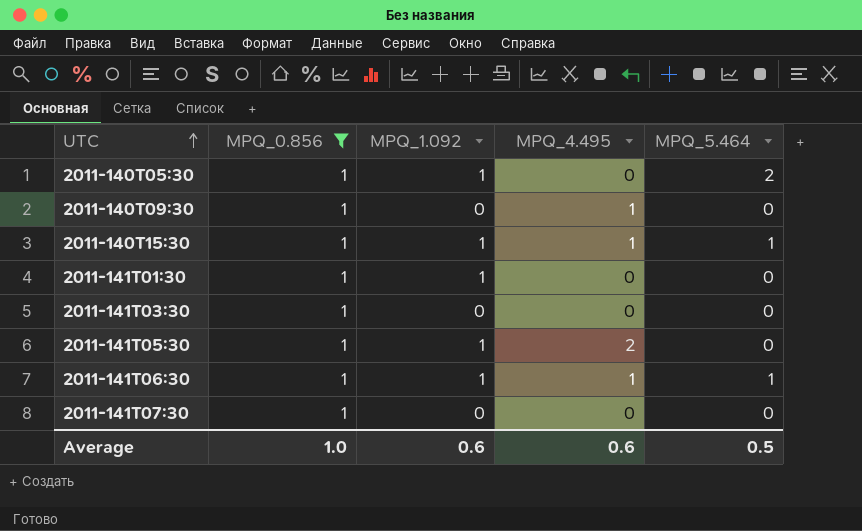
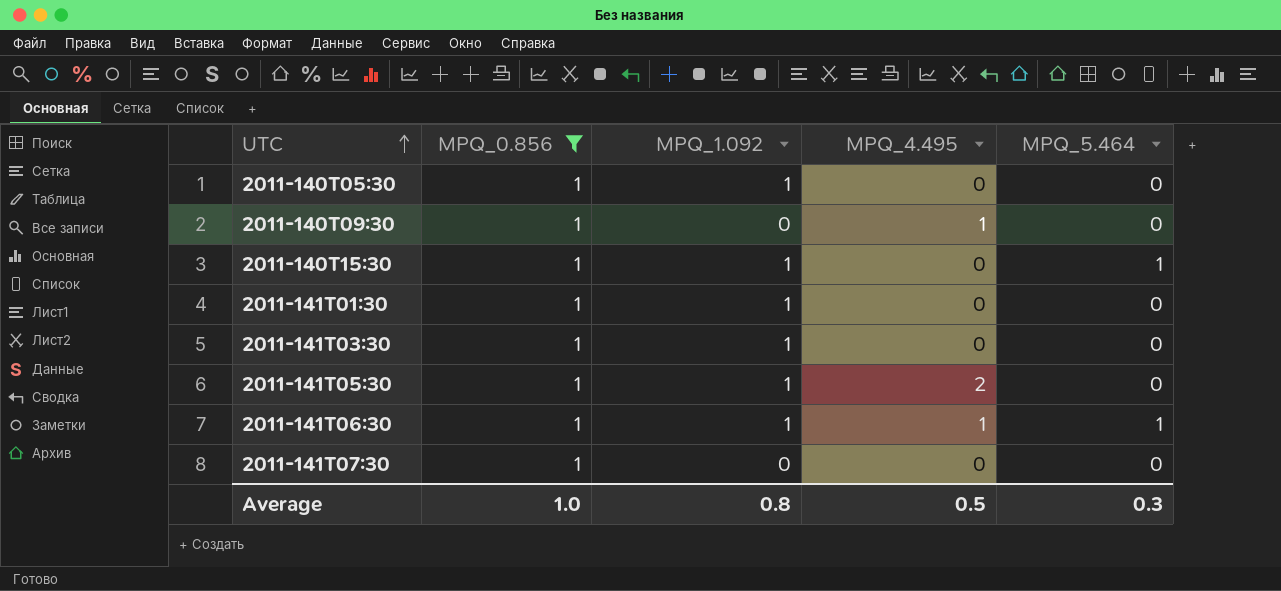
2011-140T05:30 | MPQ_5.464: 2 -> 0
2011-140T15:30 | MPQ_4.495: 1 -> 0
2011-141T03:30 | MPQ_1.092: 0 -> 1
Average | MPQ_1.092: 0.6 -> 0.8
Average | MPQ_4.495: 0.6 -> 0.5
Average | MPQ_5.464: 0.5 -> 0.3

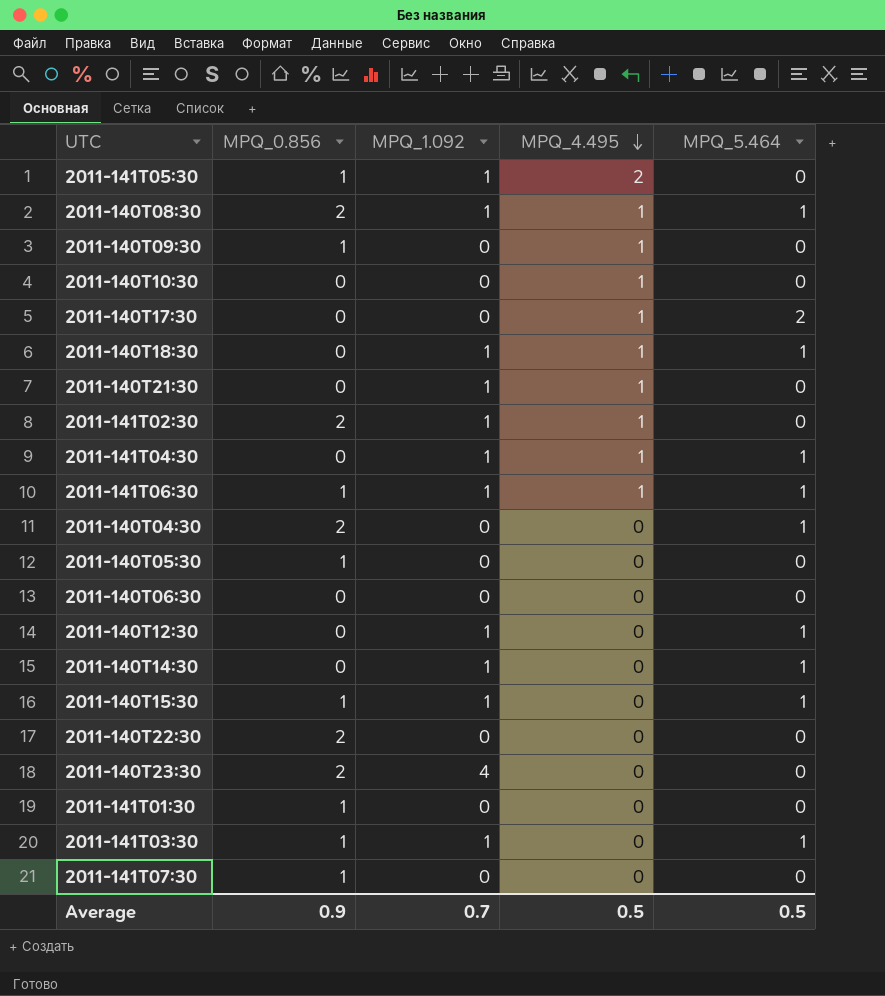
filter: MPQ_0.856 = 1 -> none
row order: UTC ascending -> MPQ_4.495 descending
2011-140T05:30 | MPQ_1.092: 1 -> 0
2011-141T01:30 | MPQ_1.092: 1 -> 0
2011-141T03:30 | MPQ_5.464: 0 -> 1
Average | MPQ_0.856: 1.0 -> 0.9
Average | MPQ_1.092: 0.8 -> 0.7
Average | MPQ_5.464: 0.3 -> 0.5

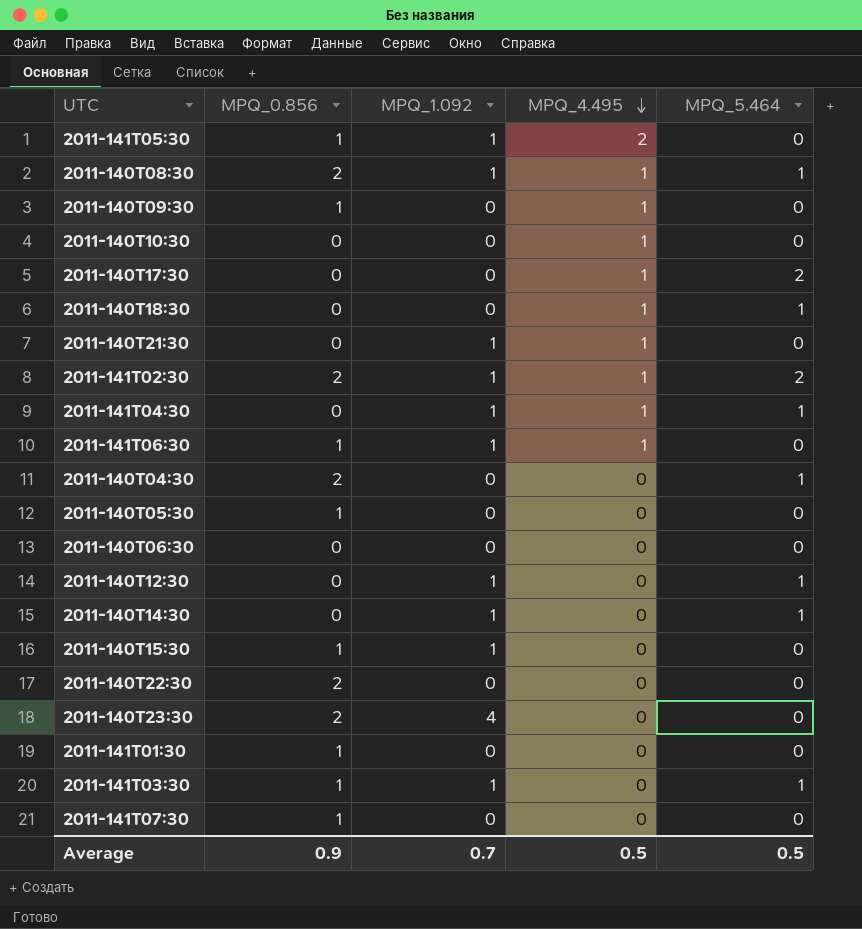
2011-140T18:30 | MPQ_1.092: 1 -> 0
2011-141T02:30 | MPQ_5.464: 0 -> 2
2011-141T06:30 | MPQ_5.464: 1 -> 0
2011-140T15:30 | MPQ_5.464: 1 -> 0

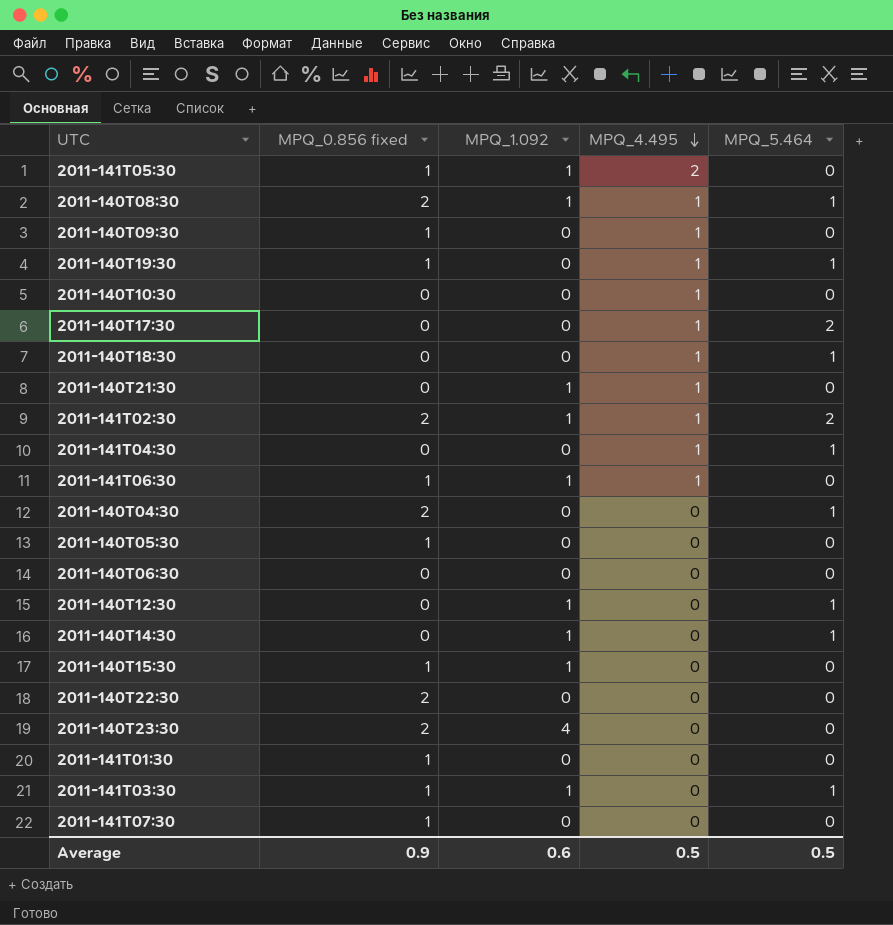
column name: MPQ_0.856 -> MPQ_0.856 fixed
row 2011-140T19:30: none -> 1 | 0 | 1 | 1
2011-141T04:30 | MPQ_1.092: 1 -> 0
Average | MPQ_1.092: 0.7 -> 0.6

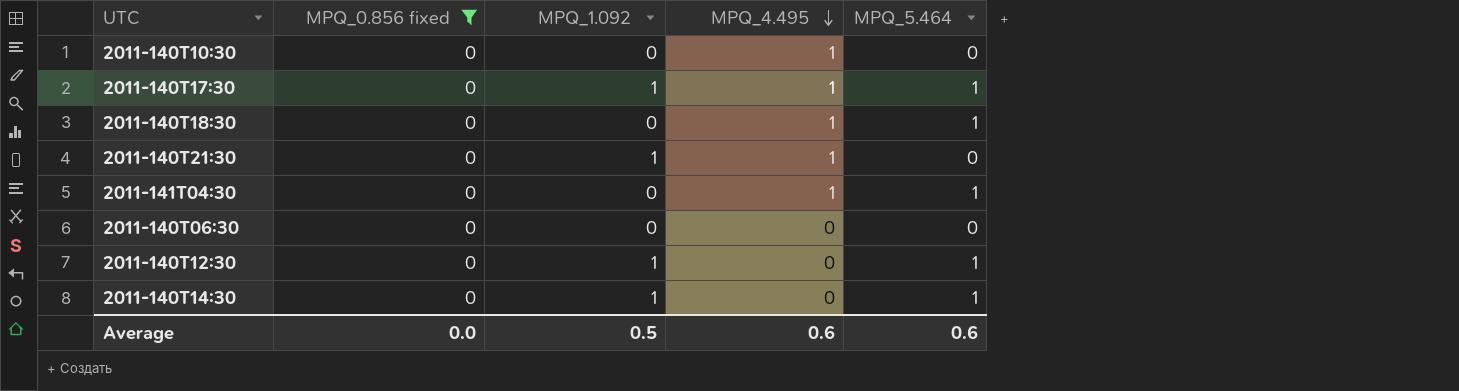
filter: none -> MPQ_0.856 fixed = 0
2011-140T17:30 | MPQ_1.092: 0 -> 1
2011-140T17:30 | MPQ_5.464: 2 -> 1
Average | MPQ_0.856 fixed: 0.9 -> 0.0
Average | MPQ_1.092: 0.6 -> 0.5
Average | MPQ_4.495: 0.5 -> 0.6
Average | MPQ_5.464: 0.5 -> 0.6

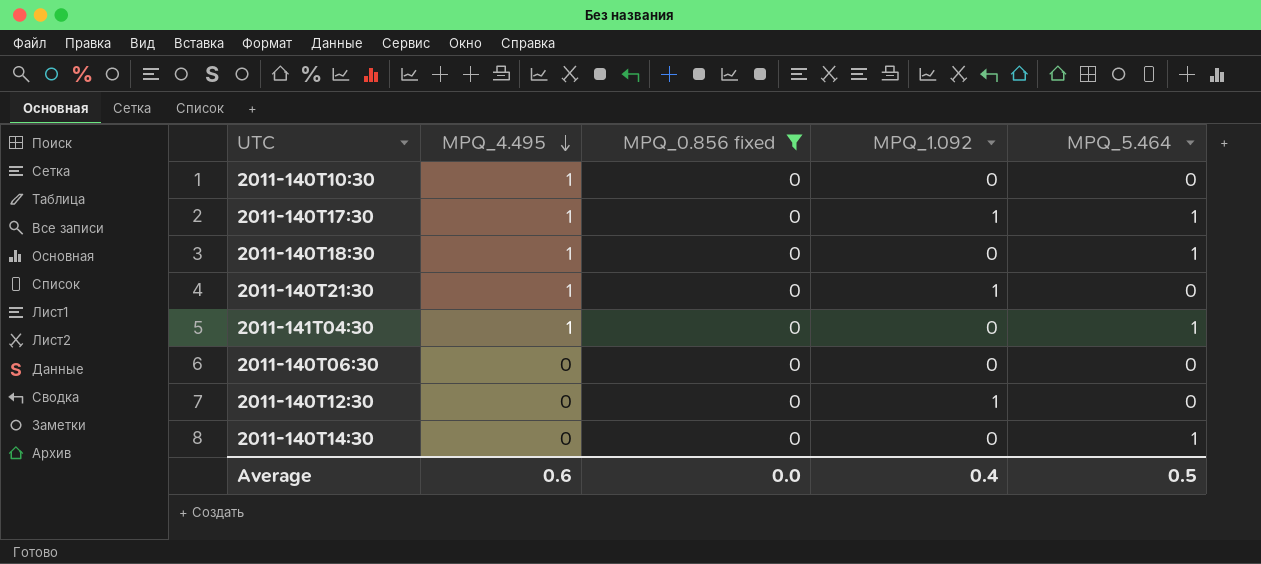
column MPQ_4.495 | position: 4 -> 2
2011-140T12:30 | MPQ_5.464: 1 -> 0
2011-140T14:30 | MPQ_1.092: 1 -> 0
Average | MPQ_1.092: 0.5 -> 0.4
Average | MPQ_5.464: 0.6 -> 0.5

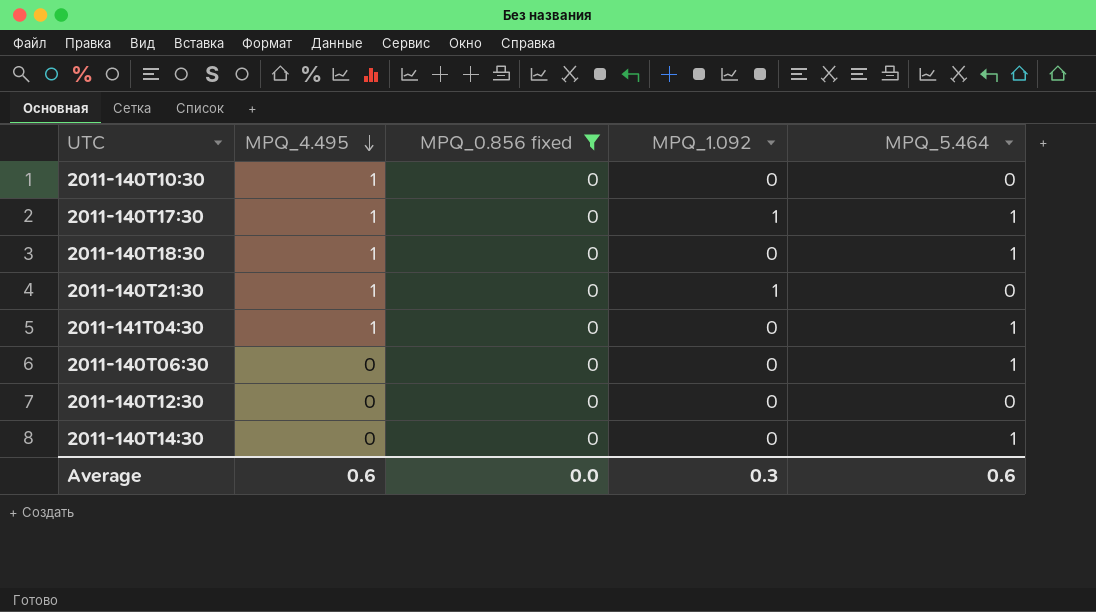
2011-140T06:30 | MPQ_5.464: 0 -> 1
2011-140T12:30 | MPQ_1.092: 1 -> 0
Average | MPQ_1.092: 0.4 -> 0.3
Average | MPQ_5.464: 0.5 -> 0.6

